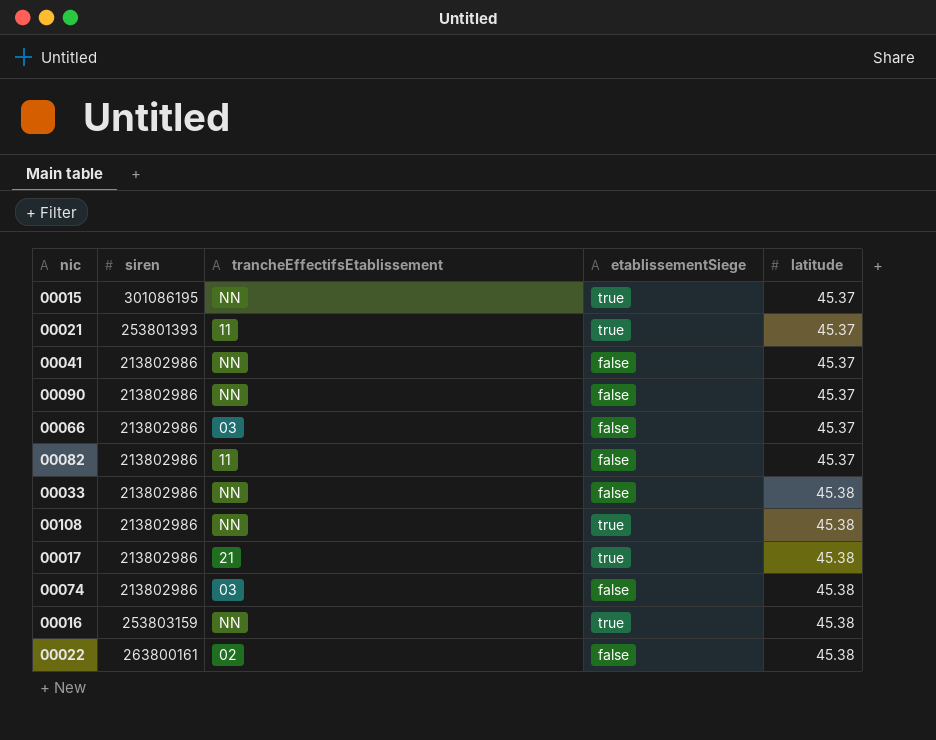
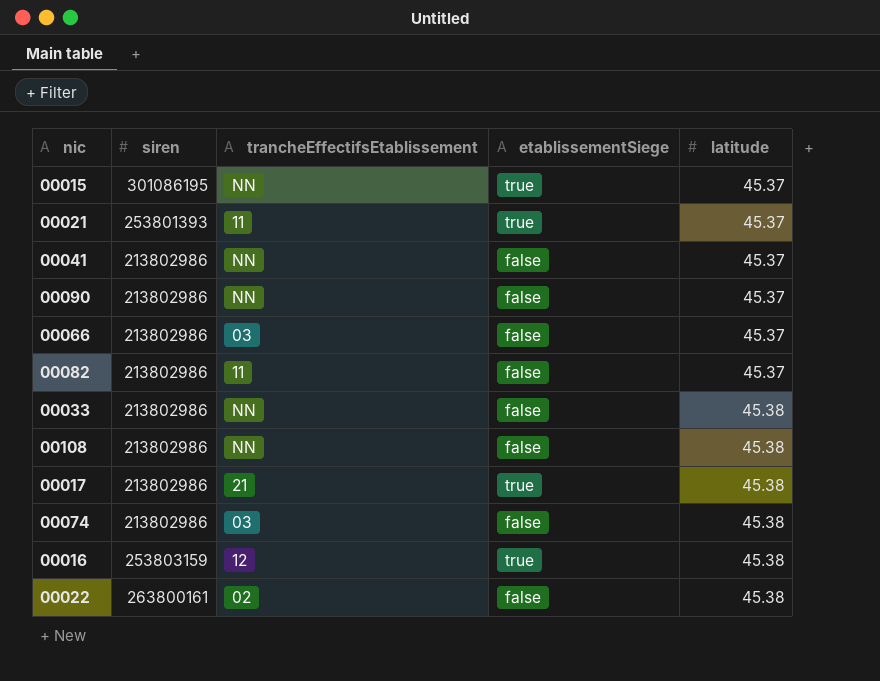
00108 | etablissementSiege: true -> false
00016 | trancheEffectifsEtablissement: NN -> 12

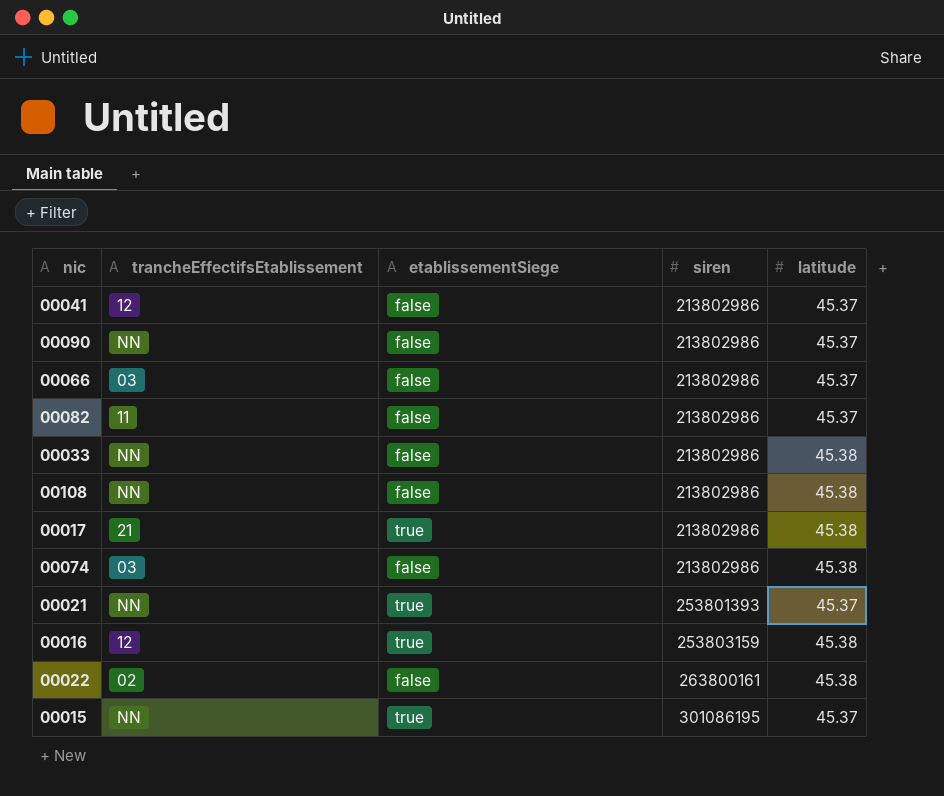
row order: latitude ascending -> siren ascending
column siren | position: 2 -> 4
00041 | trancheEffectifsEtablissement: NN -> 12
00021 | trancheEffectifsEtablissement: 11 -> NN

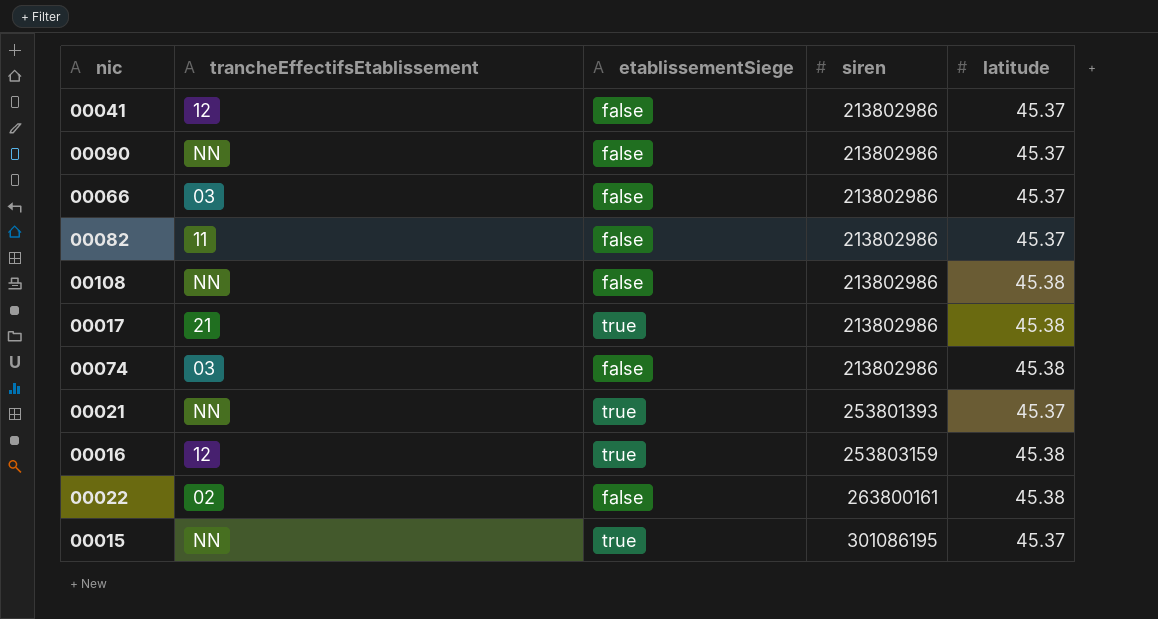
row 00033: NN | false | 213802986 | 45.38 -> none

